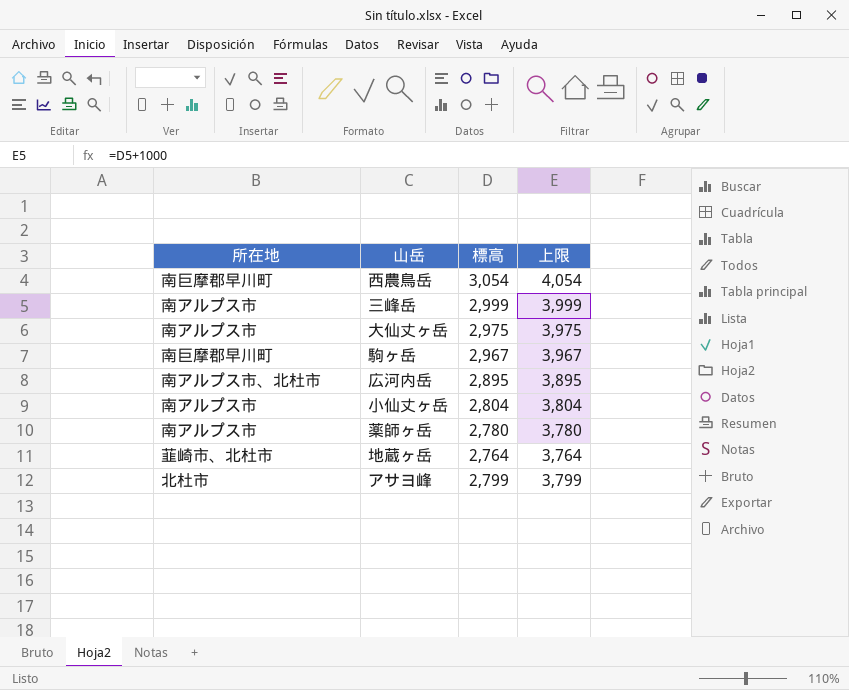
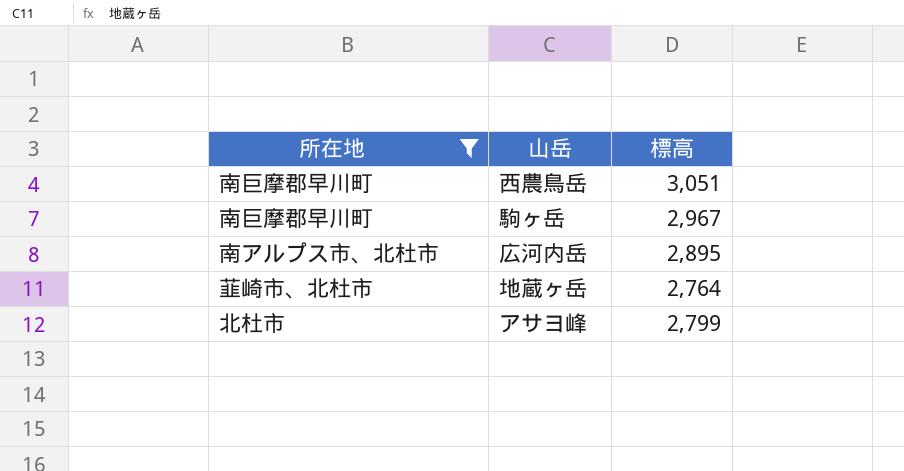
filter: none -> 所在地 != 南アルプス市
column 上限 | formula: [標高] + 1000 -> none
西農鳥岳 | 標高: 3,054 -> 3,051

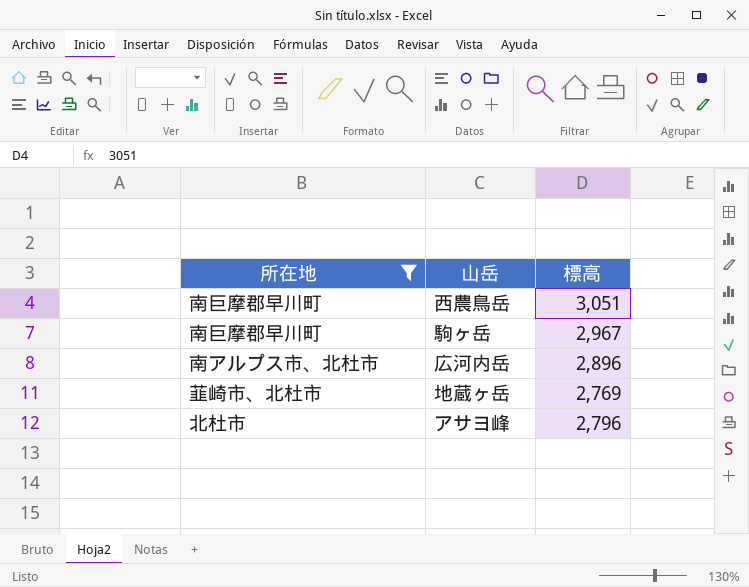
広河内岳 | 標高: 2,895 -> 2,896
地蔵ヶ岳 | 標高: 2,764 -> 2,769
アサヨ峰 | 標高: 2,799 -> 2,796

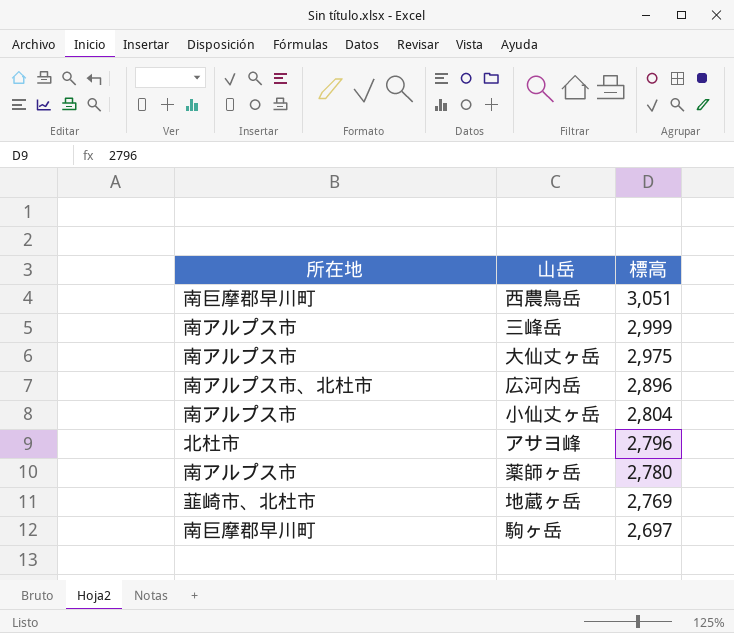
filter: 所在地 != 南アルプス市 -> none
row order: none -> 標高 descending
駒ヶ岳 | 標高: 2,967 -> 2,697

